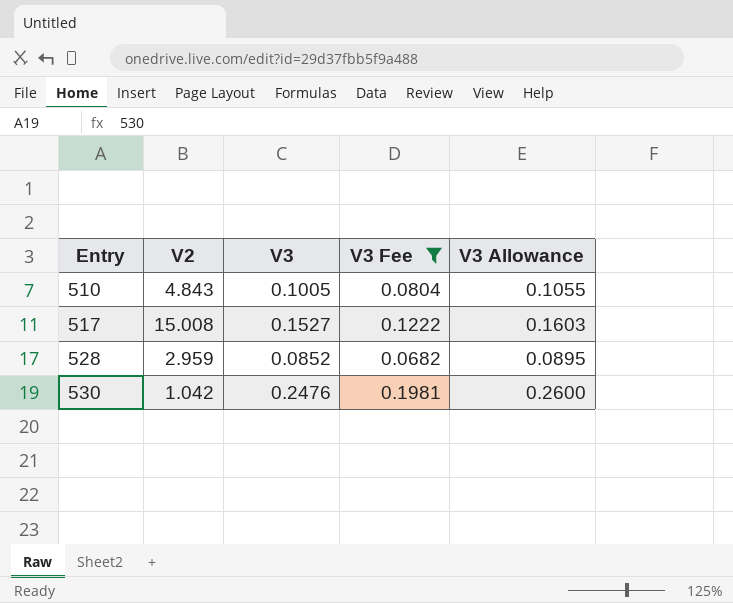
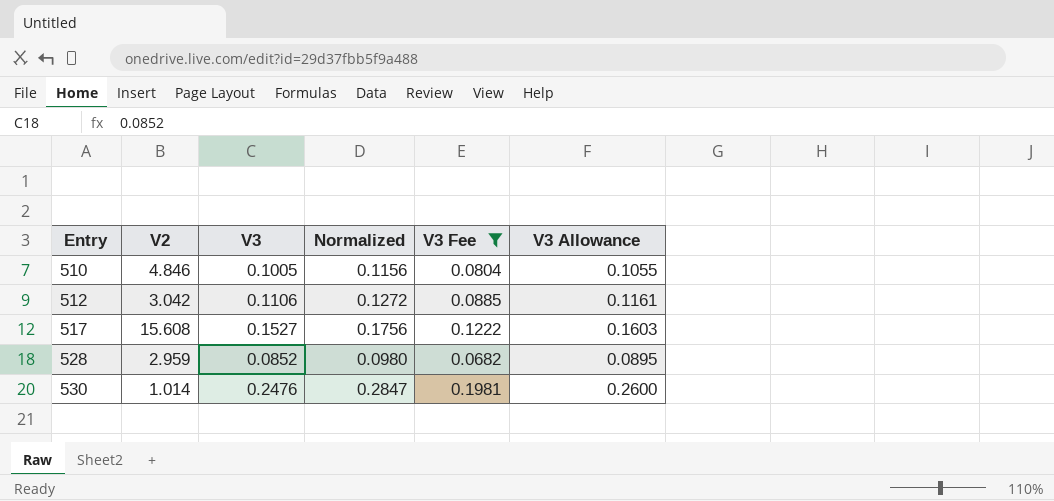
column Normalized | formula: none -> [V3] * 1.15
510 | V2: 4.843 -> 4.846
row 512: none -> 3.042 | 0.1106 | 0.1272 | 0.0885 | 0.1161
517 | V2: 15.008 -> 15.608
530 | V2: 1.042 -> 1.014

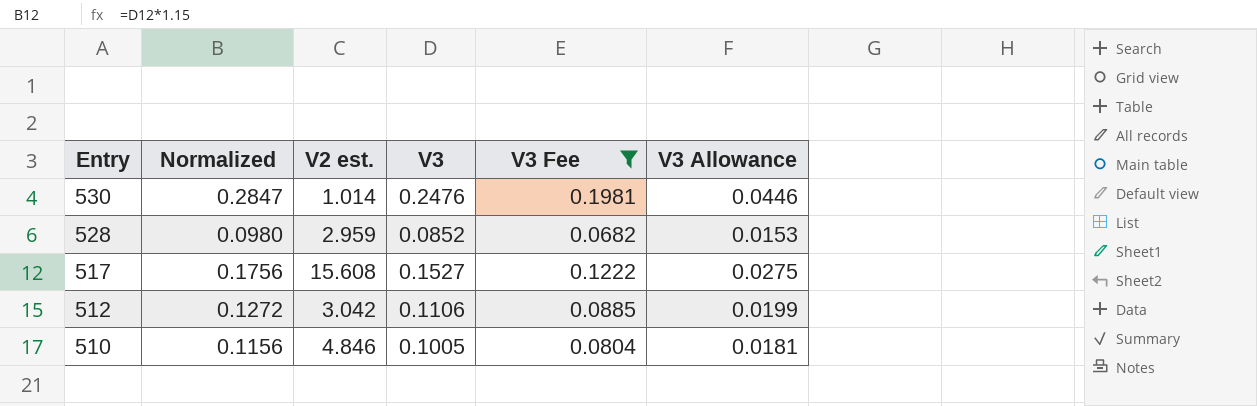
row order: Entry ascending -> Entry descending
column Normalized | position: 4 -> 2
column name: V2 -> V2 est.
column V3 Allowance | formula: [V3] * 1.05 -> [V3] * 0.18

